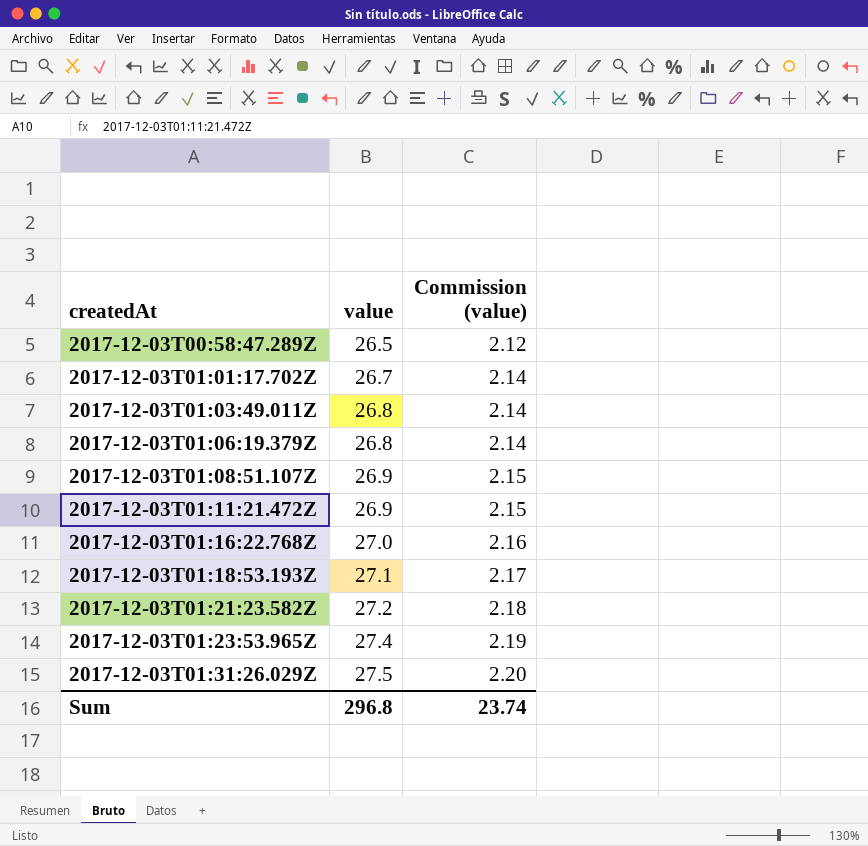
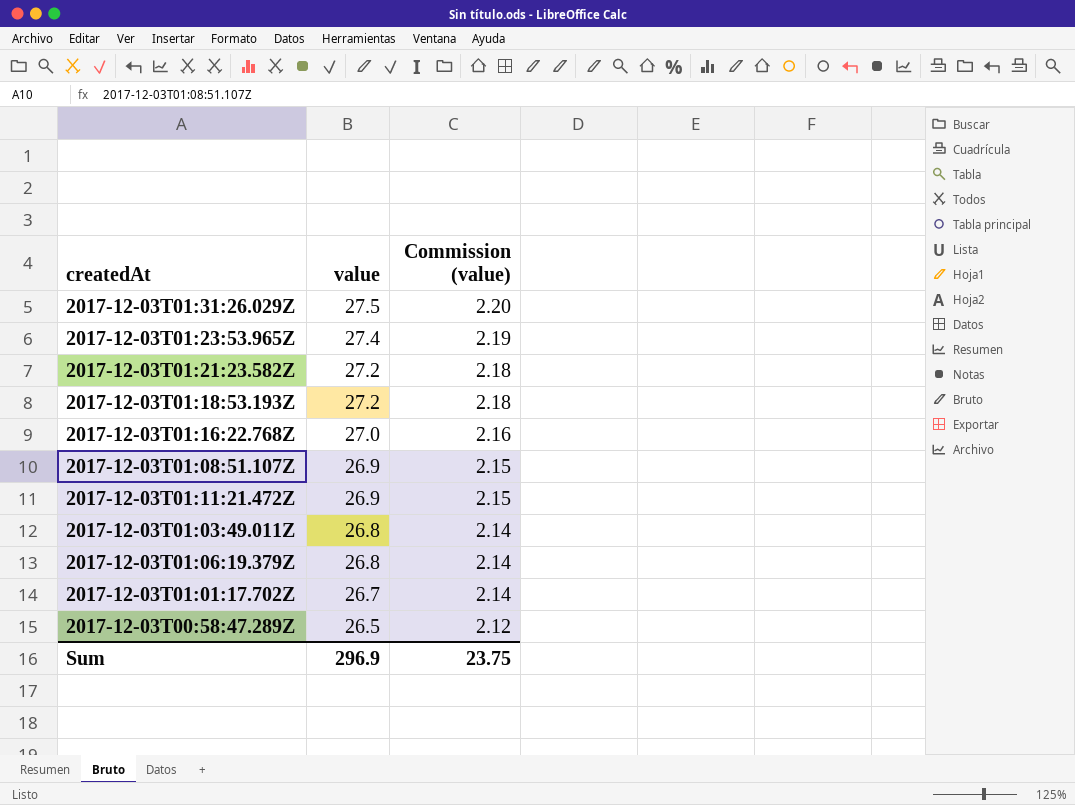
row order: createdAt ascending -> value descending
2017-12-03T01:18:53.193Z | value: 27.1 -> 27.2
2017-12-03T01:18:53.193Z | Commission (value): 2.17 -> 2.18
Sum | value: 296.8 -> 296.9
Sum | Commission (value): 23.74 -> 23.75

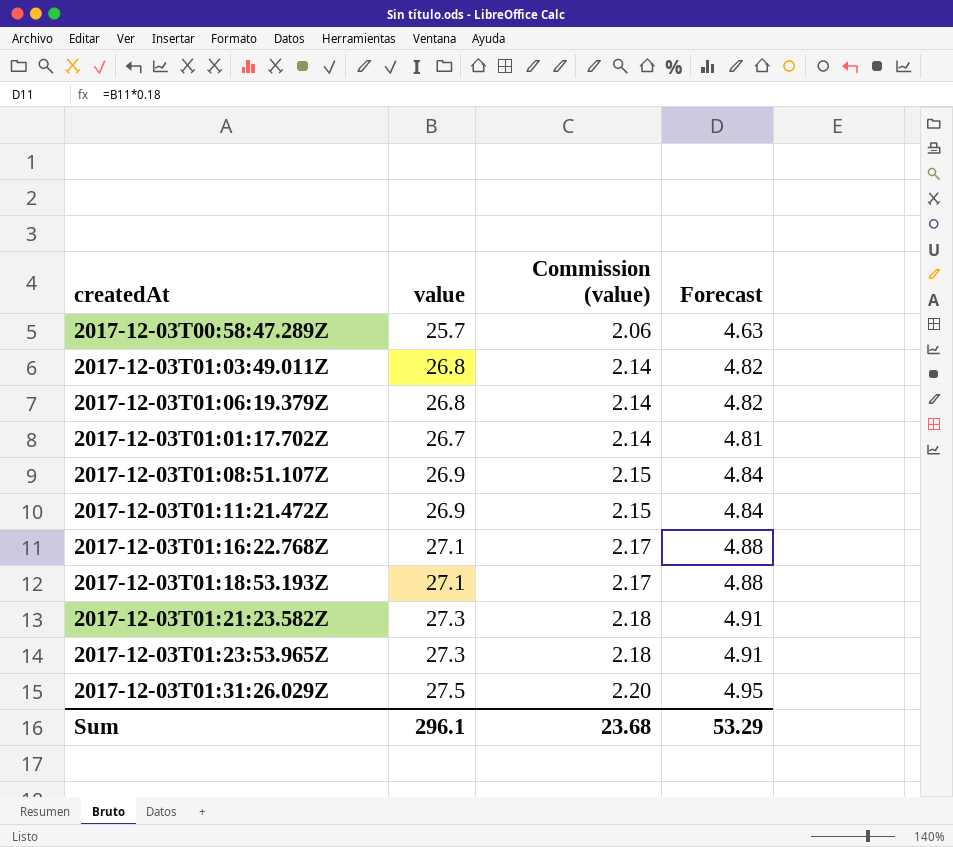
row order: value descending -> Commission (value) ascending
column Forecast | formula: none -> [value] * 0.18
2017-12-03T00:58:47.289Z | value: 26.5 -> 25.7
2017-12-03T00:58:47.289Z | Commission (value): 2.12 -> 2.06
2017-12-03T01:16:22.768Z | value: 27.0 -> 27.1
2017-12-03T01:16:22.768Z | Commission (value): 2.16 -> 2.17
2017-12-03T01:18:53.193Z | value: 27.2 -> 27.1
2017-12-03T01:18:53.193Z | Commission (value): 2.18 -> 2.17
2017-12-03T01:21:23.582Z | value: 27.2 -> 27.3
2017-12-03T01:23:53.965Z | value: 27.4 -> 27.3
2017-12-03T01:23:53.965Z | Commission (value): 2.19 -> 2.18
Sum | value: 296.9 -> 296.1
Sum | Commission (value): 23.75 -> 23.68

